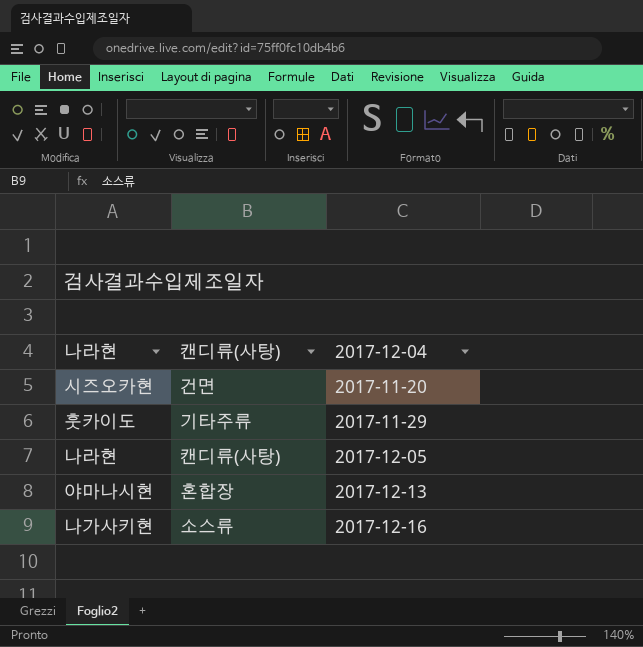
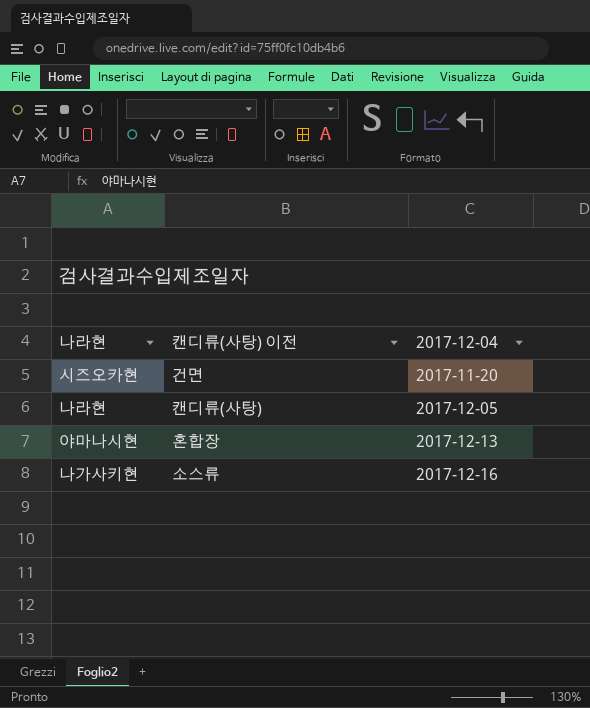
column name: 캔디류(사탕) -> 캔디류(사탕) 이전
row 훗카이도: 기타주류 | 2017-11-29 -> none

